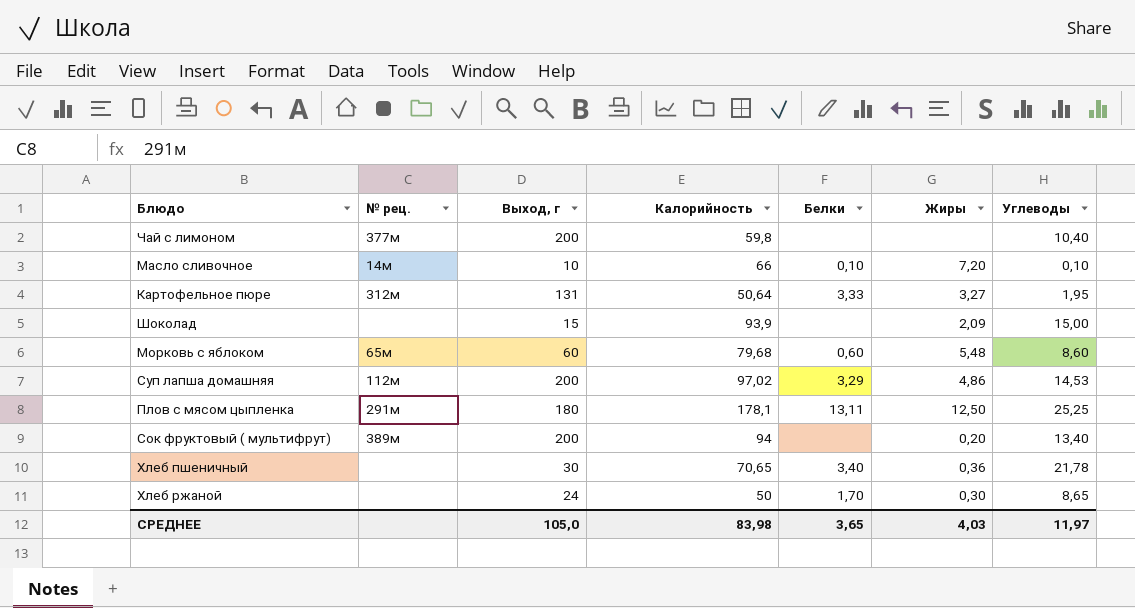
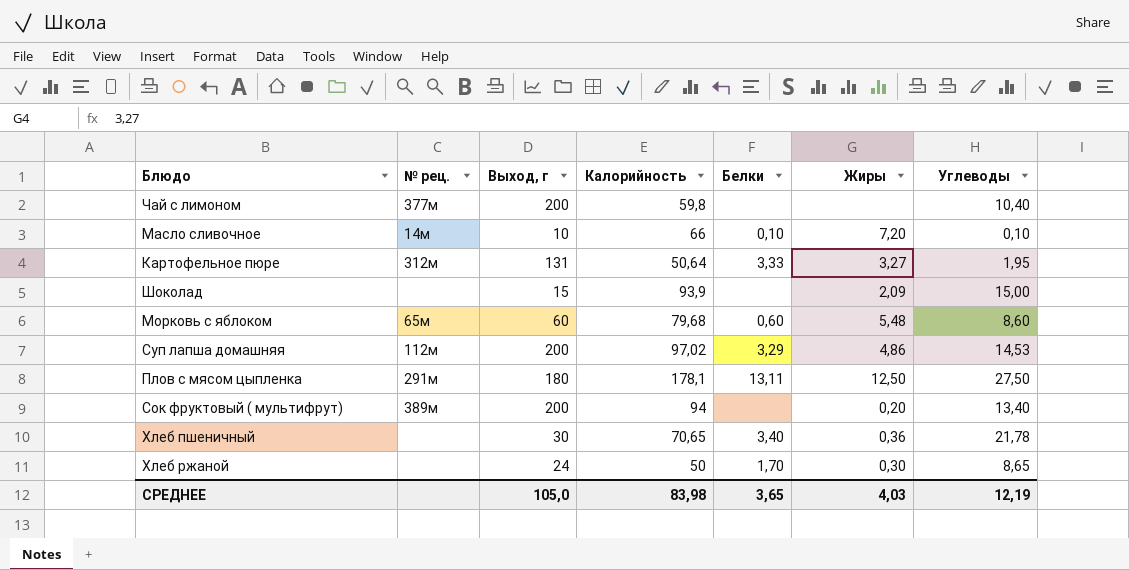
Плов с мясом цыпленка | Углеводы: 25,25 -> 27,50
СРЕДНЕЕ | Углеводы: 11,97 -> 12,19

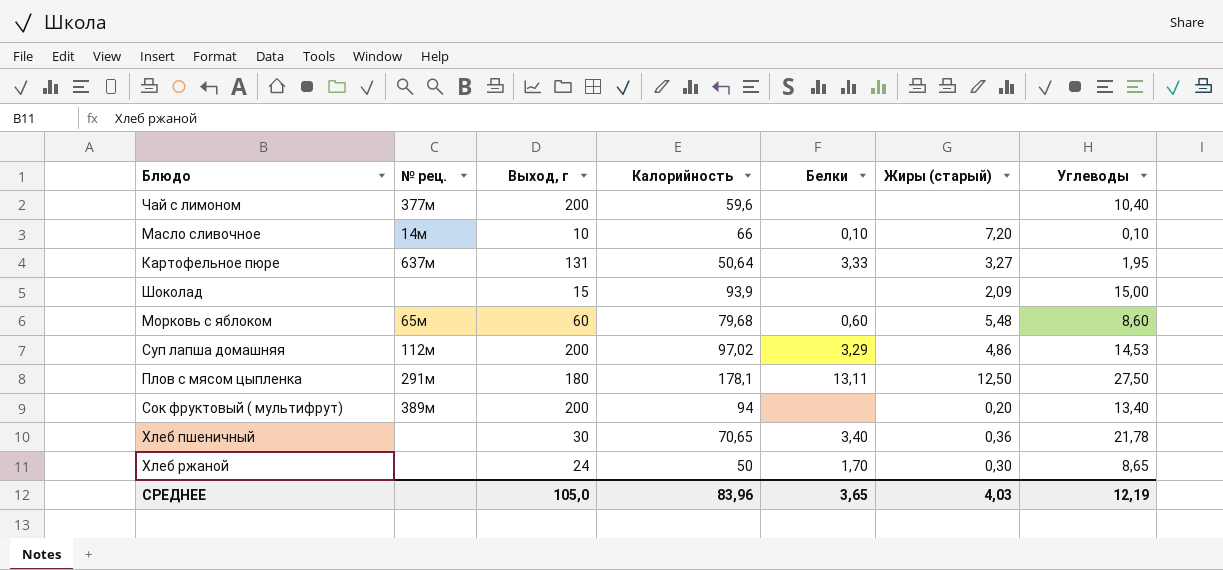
column name: Жиры -> Жиры (старый)
Чай с лимоном | Калорийность: 59,8 -> 59,6
Картофельное пюре | № рец.: 312м -> 637м
СРЕДНЕЕ | Калорийность: 83,98 -> 83,96

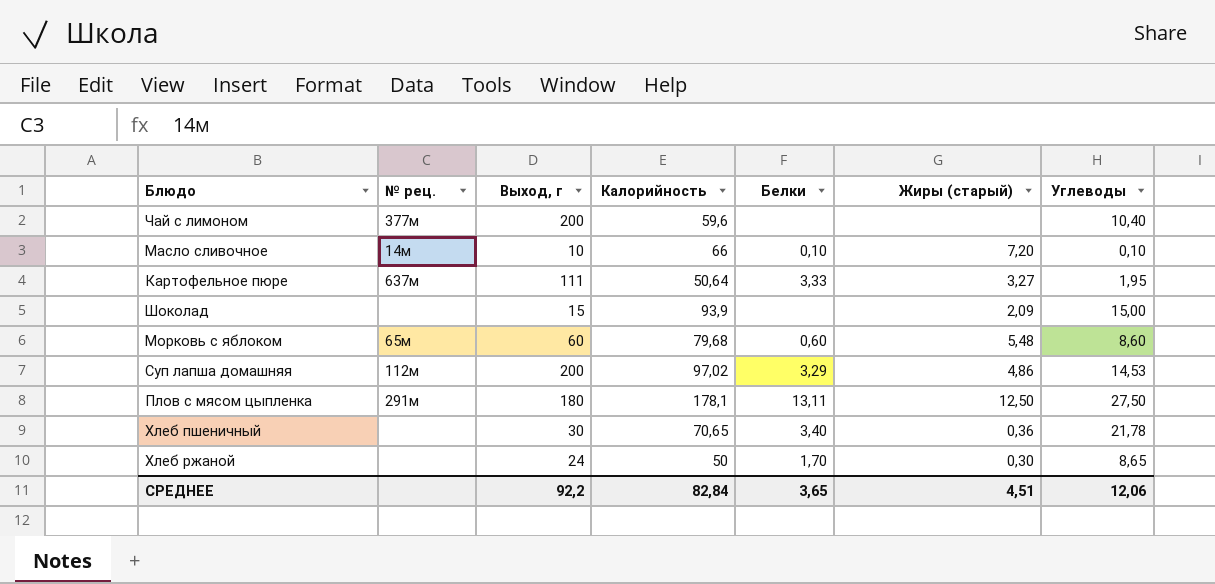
row Сок фруктовый ( мультифрут): 389м | 200 | 94 | none | 0,20 | 13,40 -> none
Картофельное пюре | Выход, г: 131 -> 111
СРЕДНЕЕ | Выход, г: 105,0 -> 92,2
СРЕДНЕЕ | Калорийность: 83,96 -> 82,84
СРЕДНЕЕ | Жиры (старый): 4,03 -> 4,51
СРЕДНЕЕ | Углеводы: 12,19 -> 12,06

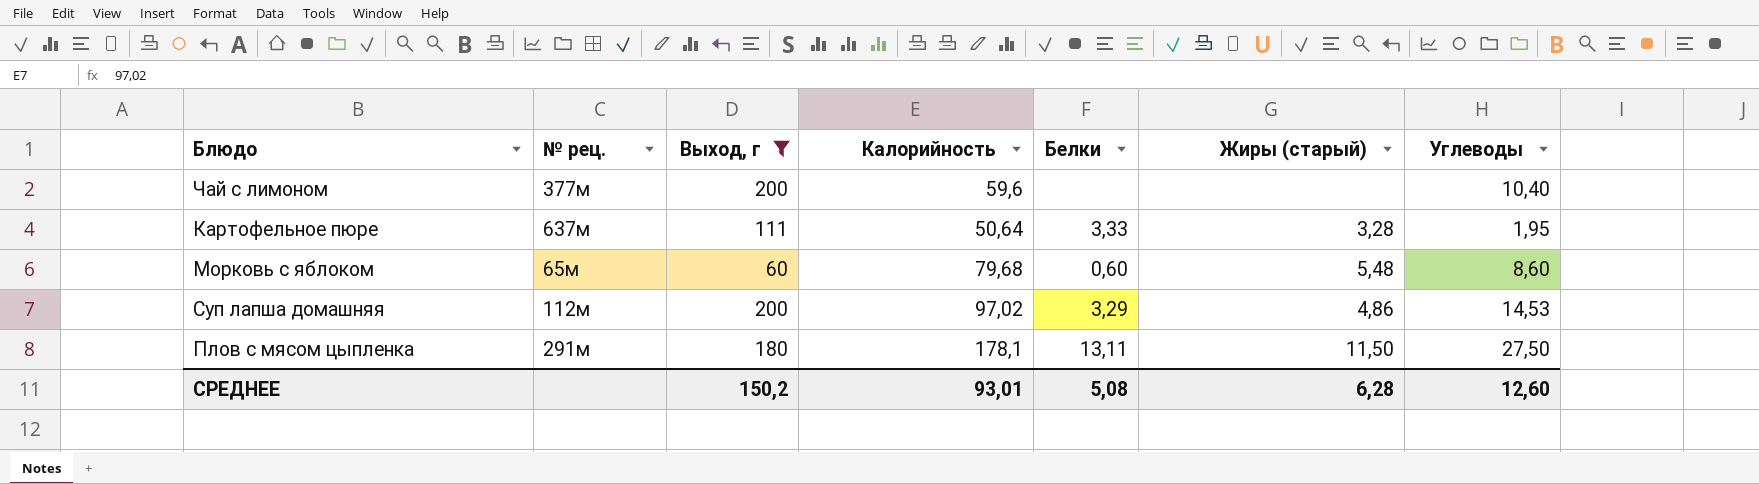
filter: none -> Выход, г >= 60
Картофельное пюре | Жиры (старый): 3,27 -> 3,28
Плов с мясом цыпленка | Жиры (старый): 12,50 -> 11,50
СРЕДНЕЕ | Выход, г: 92,2 -> 150,2
СРЕДНЕЕ | Калорийность: 82,84 -> 93,01
СРЕДНЕЕ | Белки: 3,65 -> 5,08
СРЕДНЕЕ | Жиры (старый): 4,51 -> 6,28
СРЕДНЕЕ | Углеводы: 12,06 -> 12,60

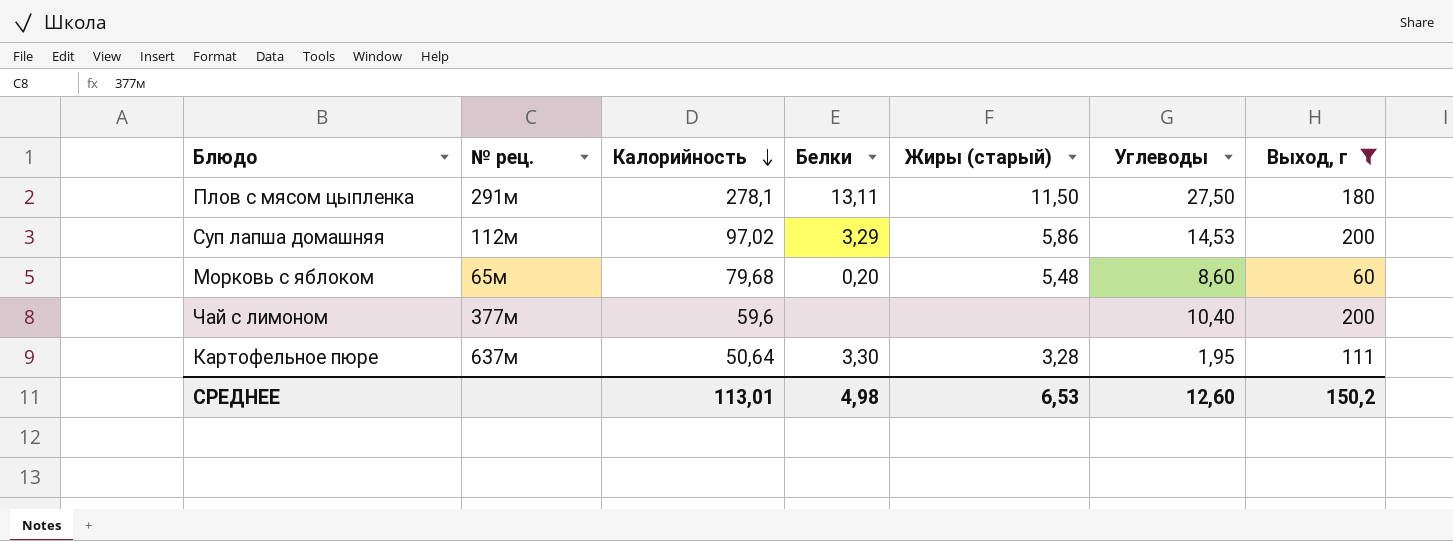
row order: none -> Калорийность descending
column Выход, г | position: 3 -> 7
Плов с мясом цыпленка | Калорийность: 178,1 -> 278,1
Суп лапша домашняя | Жиры (старый): 4,86 -> 5,86
Морковь с яблоком | Белки: 0,60 -> 0,20
Картофельное пюре | Белки: 3,33 -> 3,30
СРЕДНЕЕ | Калорийность: 93,01 -> 113,01
СРЕДНЕЕ | Белки: 5,08 -> 4,98
СРЕДНЕЕ | Жиры (старый): 6,28 -> 6,53

